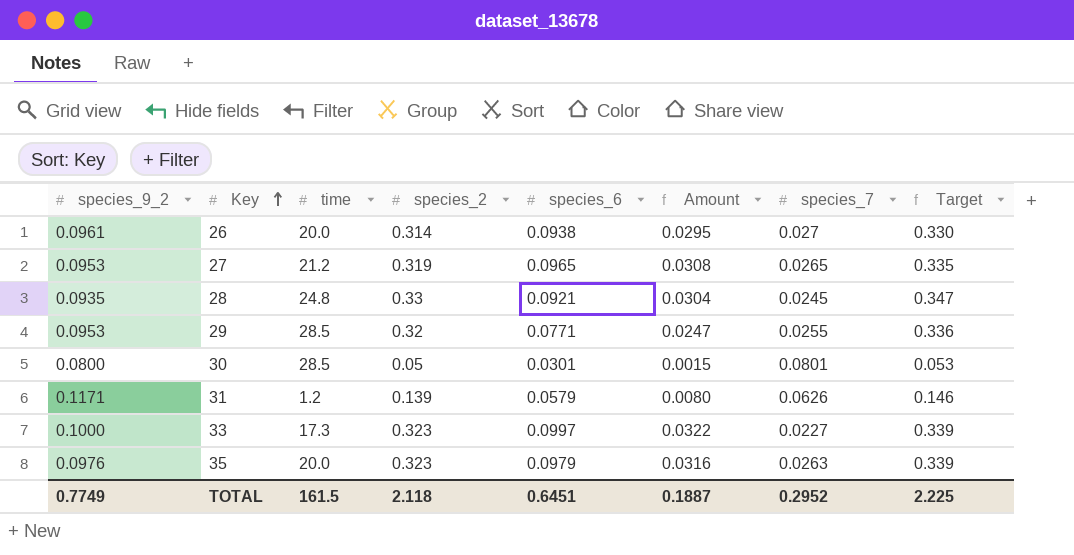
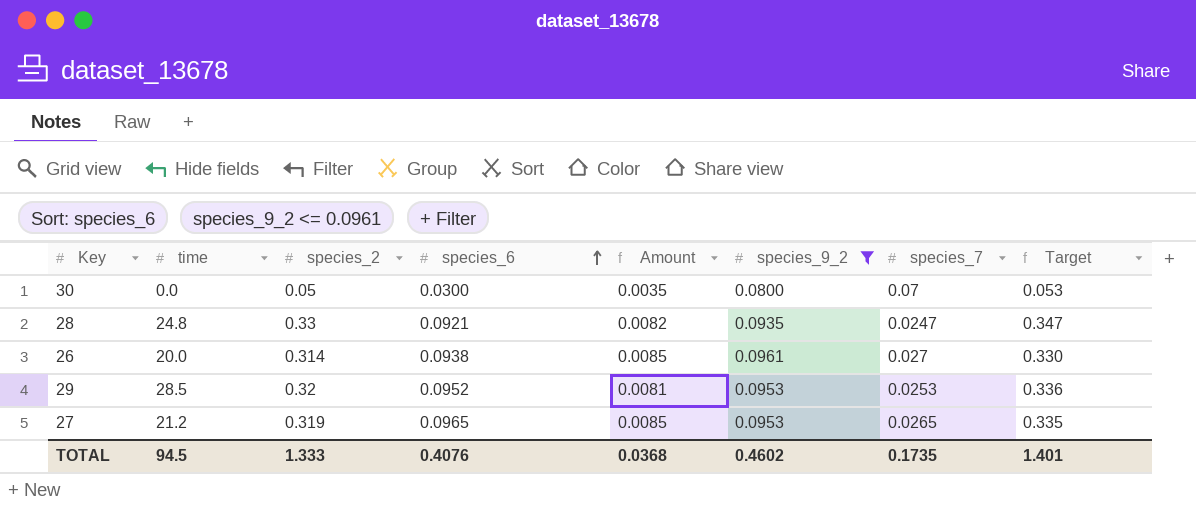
filter: none -> species_9_2 <= 0.0961
row order: Key ascending -> species_6 ascending
column Amount | formula: [species_2] * [species_6] -> [species_2] * [species_7]
column species_9_2 | position: 1 -> 6
30 | time: 28.5 -> 0.0
30 | species_6: 0.0301 -> 0.0300
30 | species_7: 0.0801 -> 0.07
28 | species_7: 0.0245 -> 0.0247
29 | species_6: 0.0771 -> 0.0952
29 | species_7: 0.0255 -> 0.0253
TOTAL | time: 161.5 -> 94.5
TOTAL | species_2: 2.118 -> 1.333
TOTAL | species_6: 0.6451 -> 0.4076
TOTAL | Amount: 0.1887 -> 0.0368
TOTAL | species_9_2: 0.7749 -> 0.4602
TOTAL | species_7: 0.2952 -> 0.1735
TOTAL | Target: 2.225 -> 1.401

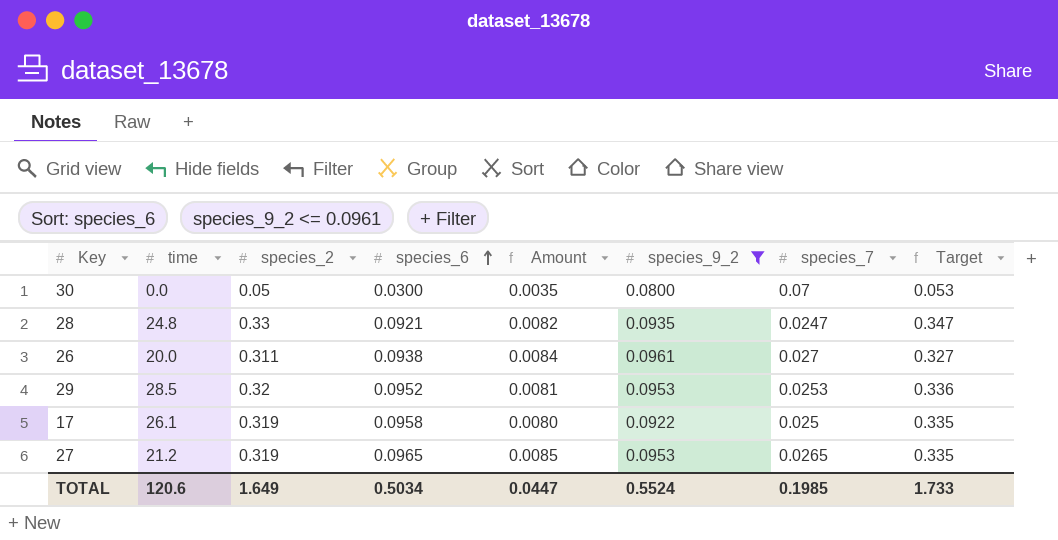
26 | species_2: 0.314 -> 0.311
26 | Amount: 0.0085 -> 0.0084
26 | Target: 0.330 -> 0.327
row 17: none -> 26.1 | 0.319 | 0.0958 | 0.0080 | 0.0922 | 0.025 | 0.335
TOTAL | time: 94.5 -> 120.6
TOTAL | species_2: 1.333 -> 1.649
TOTAL | species_6: 0.4076 -> 0.5034
TOTAL | Amount: 0.0368 -> 0.0447
TOTAL | species_9_2: 0.4602 -> 0.5524
TOTAL | species_7: 0.1735 -> 0.1985
TOTAL | Target: 1.401 -> 1.733

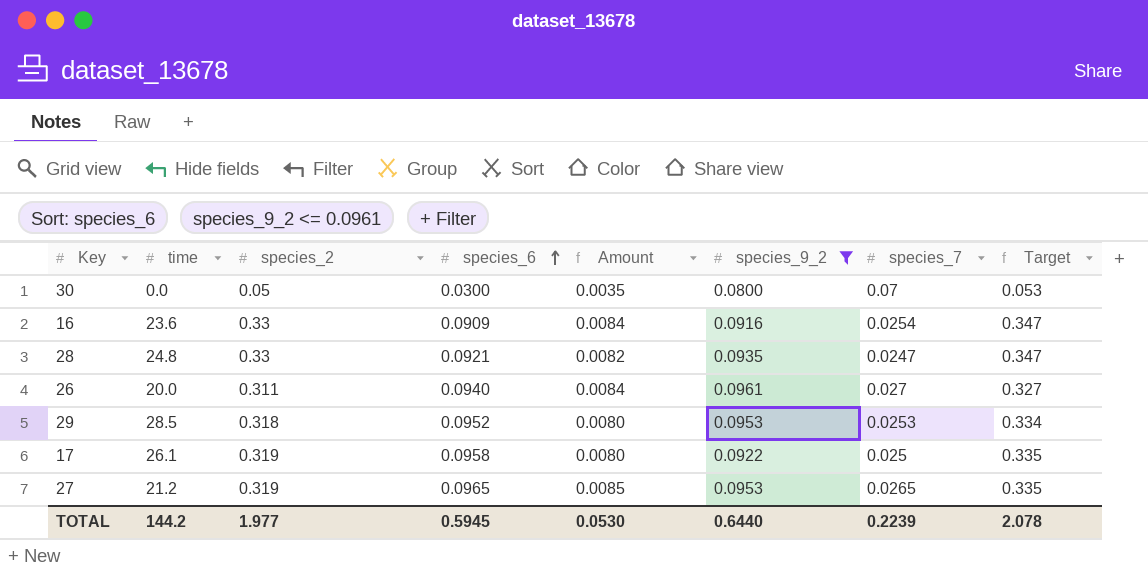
row 16: none -> 23.6 | 0.33 | 0.0909 | 0.0084 | 0.0916 | 0.0254 | 0.347
26 | species_6: 0.0938 -> 0.0940
29 | species_2: 0.32 -> 0.318
29 | Amount: 0.0081 -> 0.0080
29 | Target: 0.336 -> 0.334
TOTAL | time: 120.6 -> 144.2
TOTAL | species_2: 1.649 -> 1.977
TOTAL | species_6: 0.5034 -> 0.5945
TOTAL | Amount: 0.0447 -> 0.0530
TOTAL | species_9_2: 0.5524 -> 0.6440
TOTAL | species_7: 0.1985 -> 0.2239
TOTAL | Target: 1.733 -> 2.078

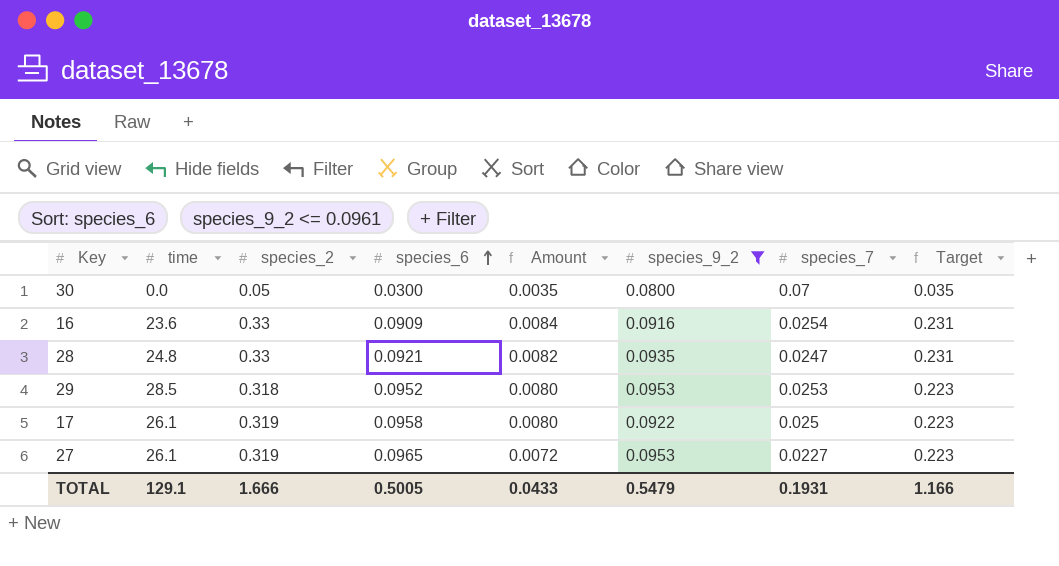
column Target | formula: [species_2] * 1.05 -> [species_2] * 0.7
row 26: 20.0 | 0.311 | 0.0940 | 0.0084 | 0.0961 | 0.027 | 0.327 -> none
27 | time: 21.2 -> 26.1
27 | Amount: 0.0085 -> 0.0072
27 | species_7: 0.0265 -> 0.0227
TOTAL | time: 144.2 -> 129.1
TOTAL | species_2: 1.977 -> 1.666
TOTAL | species_6: 0.5945 -> 0.5005
TOTAL | Amount: 0.0530 -> 0.0433
TOTAL | species_9_2: 0.6440 -> 0.5479
TOTAL | species_7: 0.2239 -> 0.1931
TOTAL | Target: 2.078 -> 1.166

